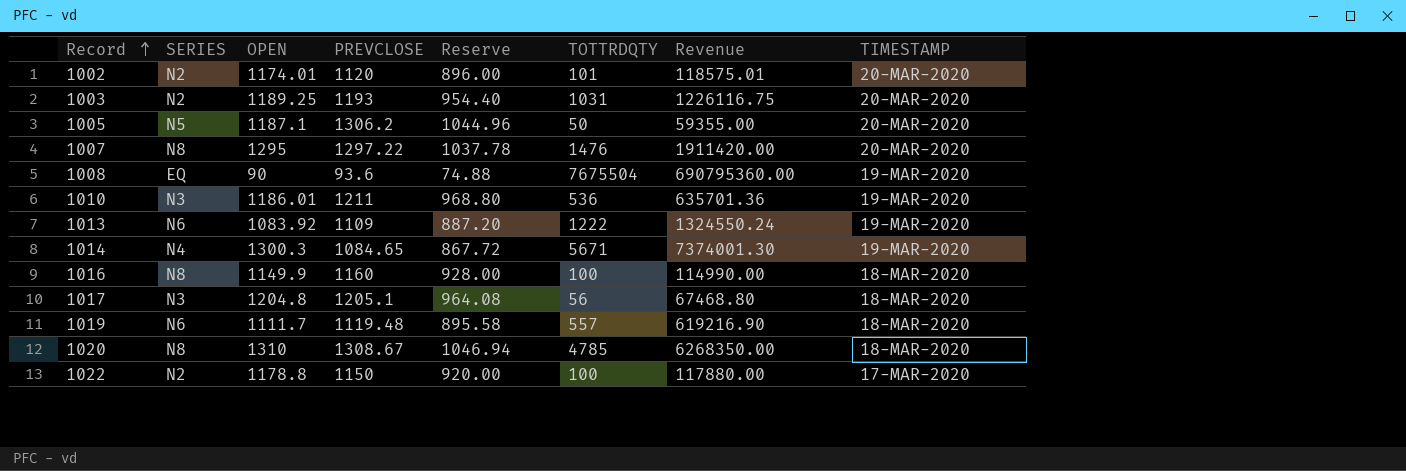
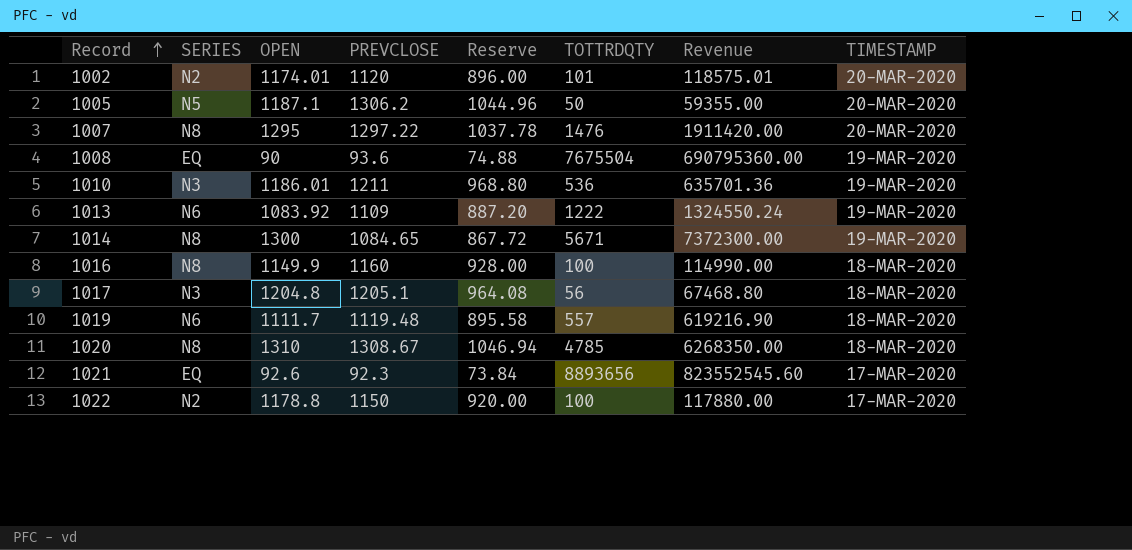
row 1003: N2 | 1189.25 | 1193 | 954.40 | 1031 | 1226116.75 | 20-MAR-2020 -> none
1014 | SERIES: N4 -> N8
1014 | OPEN: 1300.3 -> 1300
1014 | Revenue: 7374001.30 -> 7372300.00
row 1021: none -> EQ | 92.6 | 92.3 | 73.84 | 8893656 | 823552545.60 | 17-MAR-2020

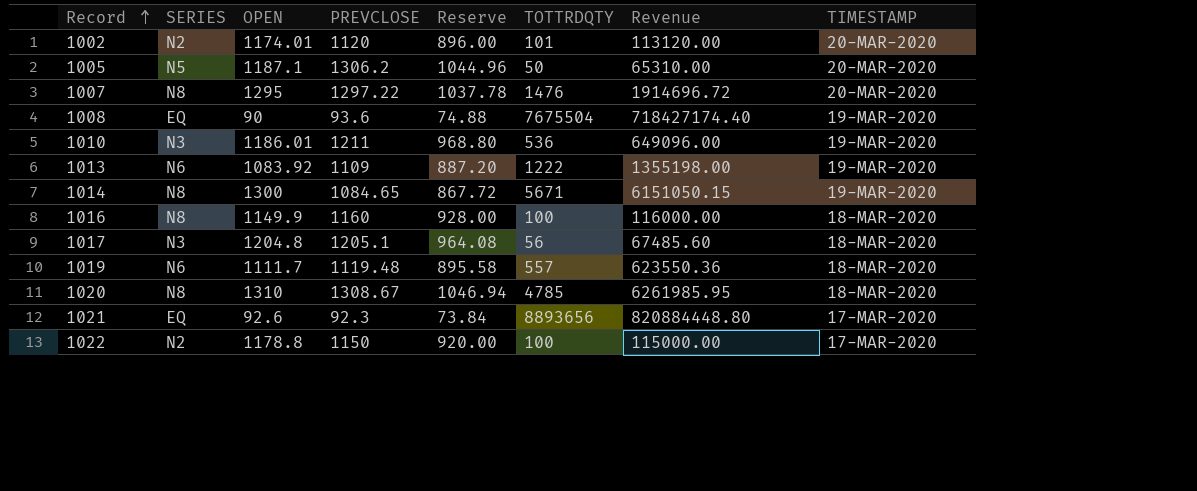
column Revenue | formula: [OPEN] * [TOTTRDQTY] -> [PREVCLOSE] * [TOTTRDQTY]

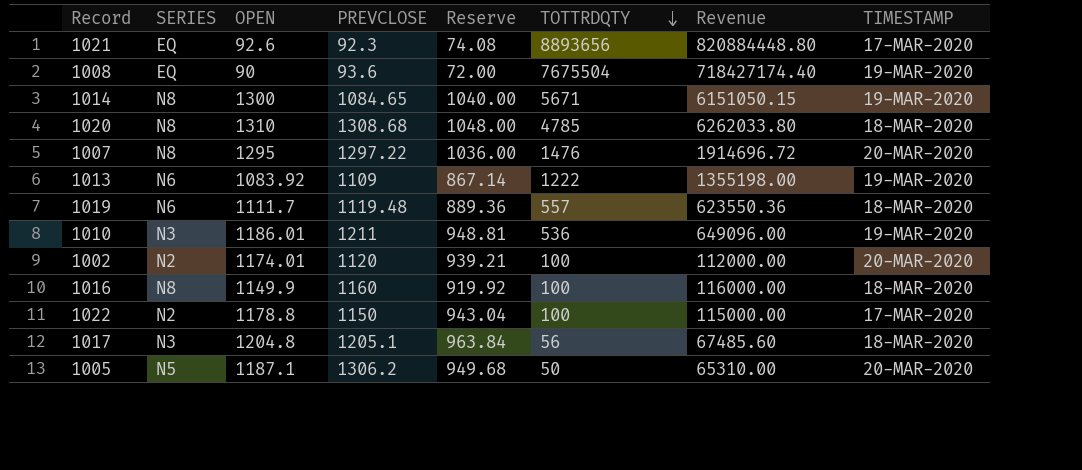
row order: Record ascending -> TOTTRDQTY descending
column Reserve | formula: [PREVCLOSE] * 0.8 -> [OPEN] * 0.8
1020 | PREVCLOSE: 1308.67 -> 1308.68
1020 | Revenue: 6261985.95 -> 6262033.80
1002 | TOTTRDQTY: 101 -> 100
1002 | Revenue: 113120.00 -> 112000.00

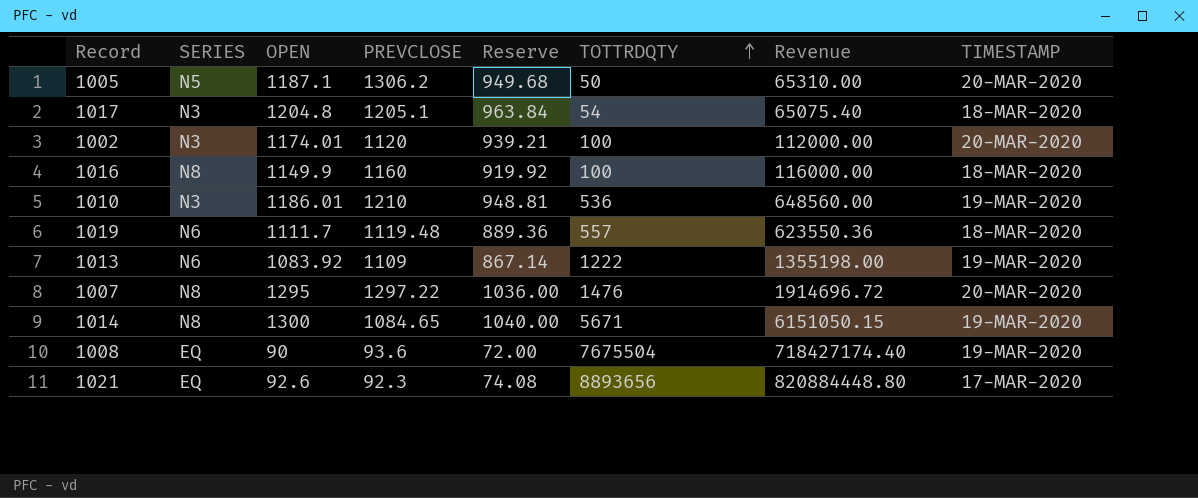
row order: TOTTRDQTY descending -> TOTTRDQTY ascending
row 1020: N8 | 1310 | 1308.68 | 1048.00 | 4785 | 6262033.80 | 18-MAR-2020 -> none
row 1022: N2 | 1178.8 | 1150 | 943.04 | 100 | 115000.00 | 17-MAR-2020 -> none
1017 | TOTTRDQTY: 56 -> 54
1017 | Revenue: 67485.60 -> 65075.40
1002 | SERIES: N2 -> N3
1010 | PREVCLOSE: 1211 -> 1210
1010 | Revenue: 649096.00 -> 648560.00

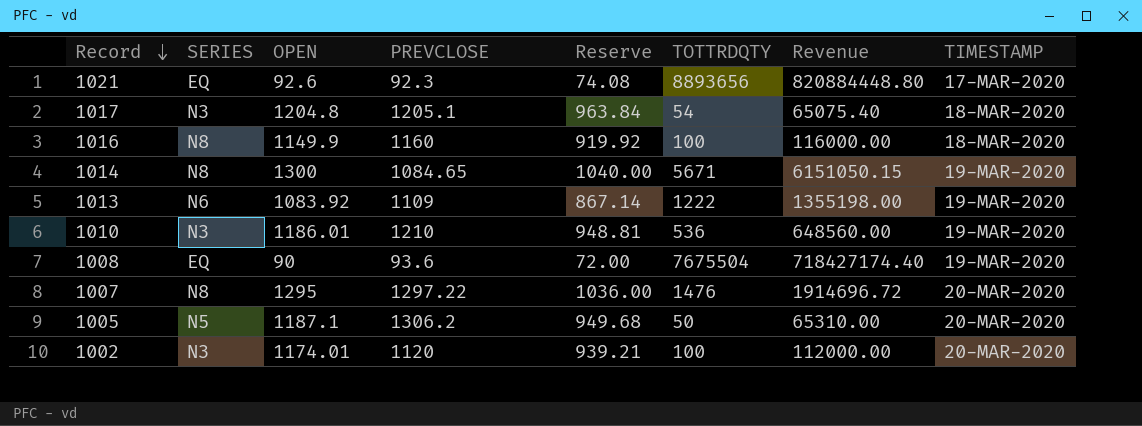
row order: TOTTRDQTY ascending -> Record descending
row 1019: N6 | 1111.7 | 1119.48 | 889.36 | 557 | 623550.36 | 18-MAR-2020 -> none

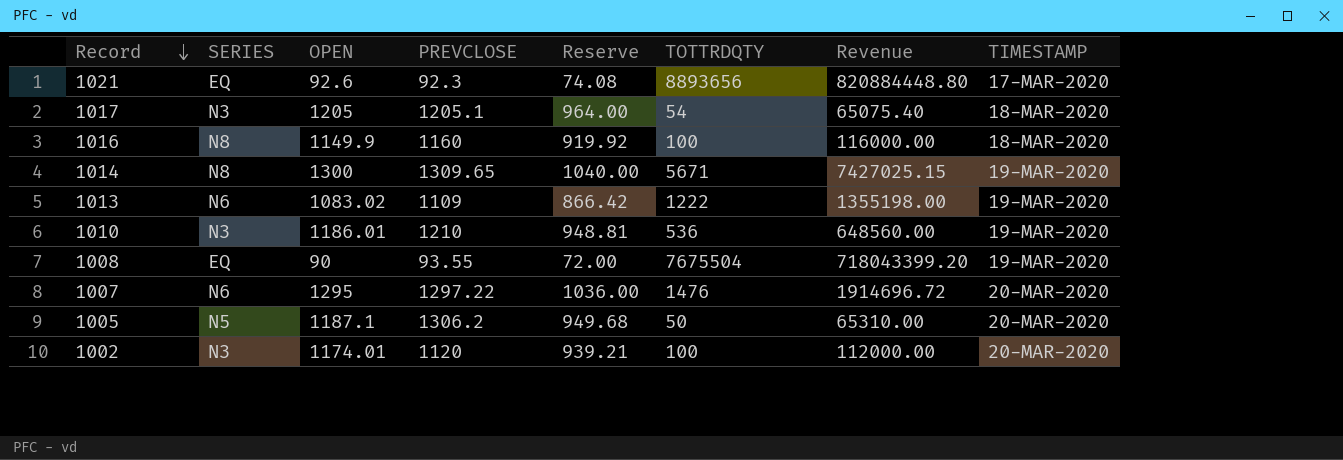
1017 | OPEN: 1204.8 -> 1205
1017 | Reserve: 963.84 -> 964.00
1014 | PREVCLOSE: 1084.65 -> 1309.65
1014 | Revenue: 6151050.15 -> 7427025.15
1013 | OPEN: 1083.92 -> 1083.02
1013 | Reserve: 867.14 -> 866.42
1008 | PREVCLOSE: 93.6 -> 93.55
1008 | Revenue: 718427174.40 -> 718043399.20
1007 | SERIES: N8 -> N6

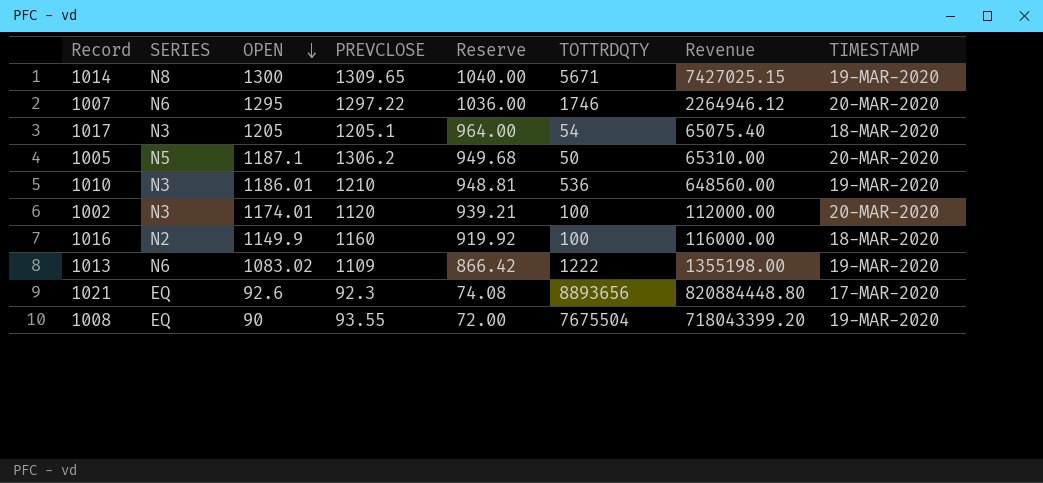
row order: Record descending -> OPEN descending
1007 | TOTTRDQTY: 1476 -> 1746
1007 | Revenue: 1914696.72 -> 2264946.12
1016 | SERIES: N8 -> N2

